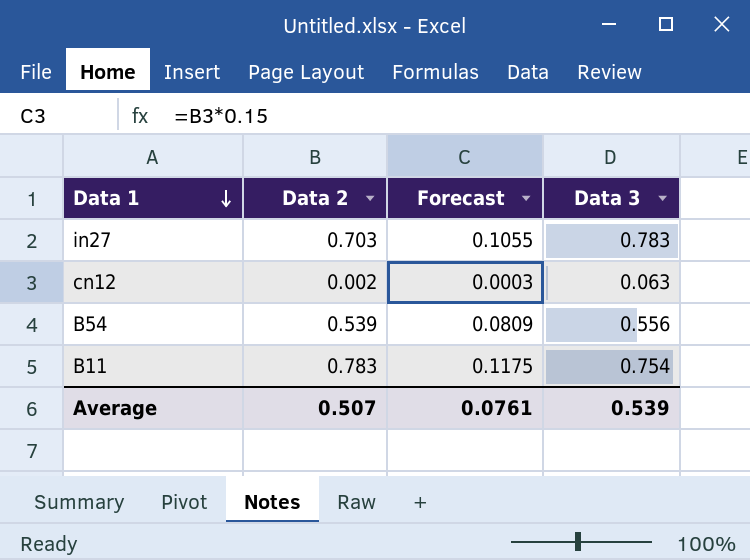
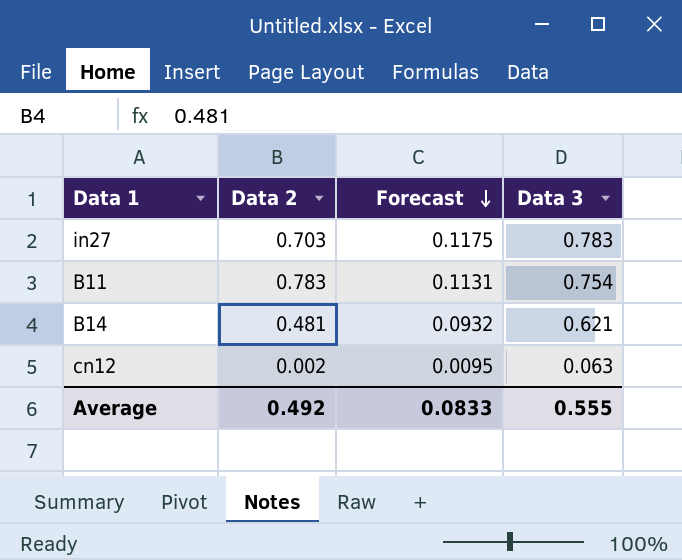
row order: Data 1 descending -> Forecast descending
column Forecast | formula: [Data 2] * 0.15 -> [Data 3] * 0.15
row B54: 0.539 | 0.0809 | 0.556 -> none
row B14: none -> 0.481 | 0.0932 | 0.621
Average | Data 2: 0.507 -> 0.492
Average | Forecast: 0.0761 -> 0.0833
Average | Data 3: 0.539 -> 0.555

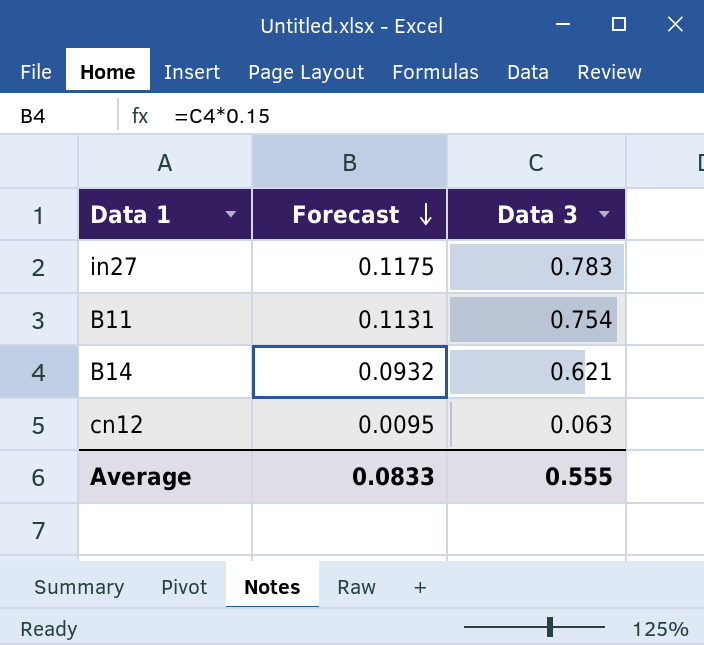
column Data 2 | position: 2 -> none

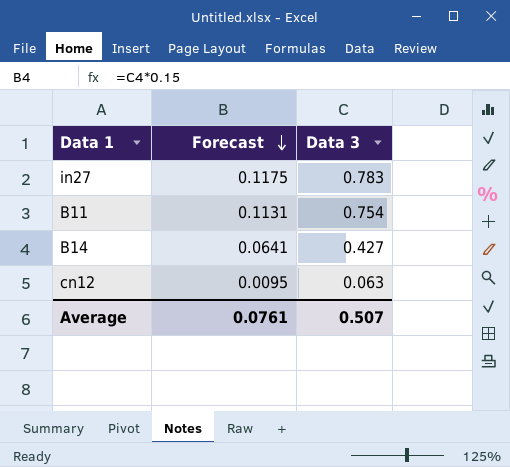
B14 | Forecast: 0.0932 -> 0.0641
B14 | Data 3: 0.621 -> 0.427
Average | Forecast: 0.0833 -> 0.0761
Average | Data 3: 0.555 -> 0.507

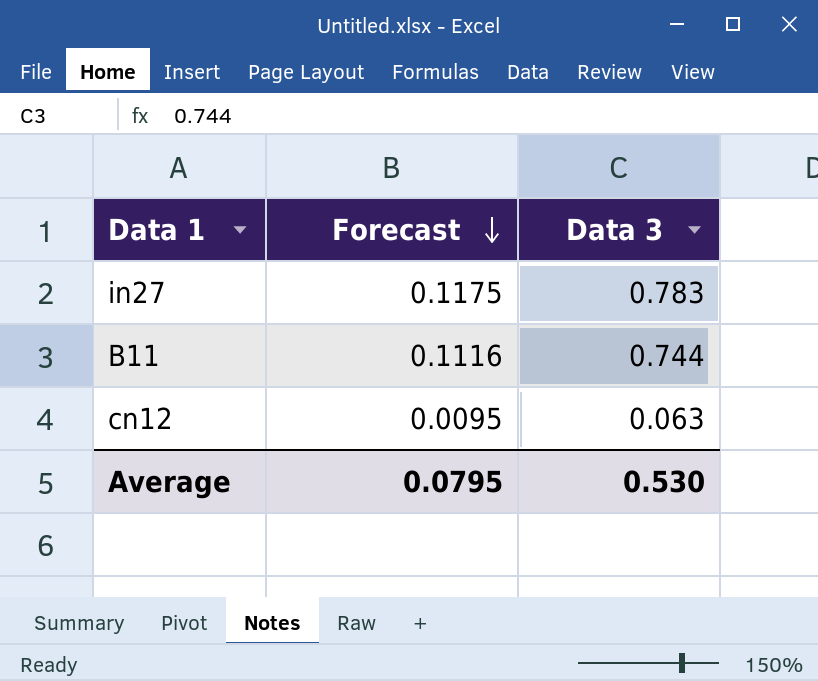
row B14: 0.0641 | 0.427 -> none
B11 | Forecast: 0.1131 -> 0.1116
B11 | Data 3: 0.754 -> 0.744
Average | Forecast: 0.0761 -> 0.0795
Average | Data 3: 0.507 -> 0.530

